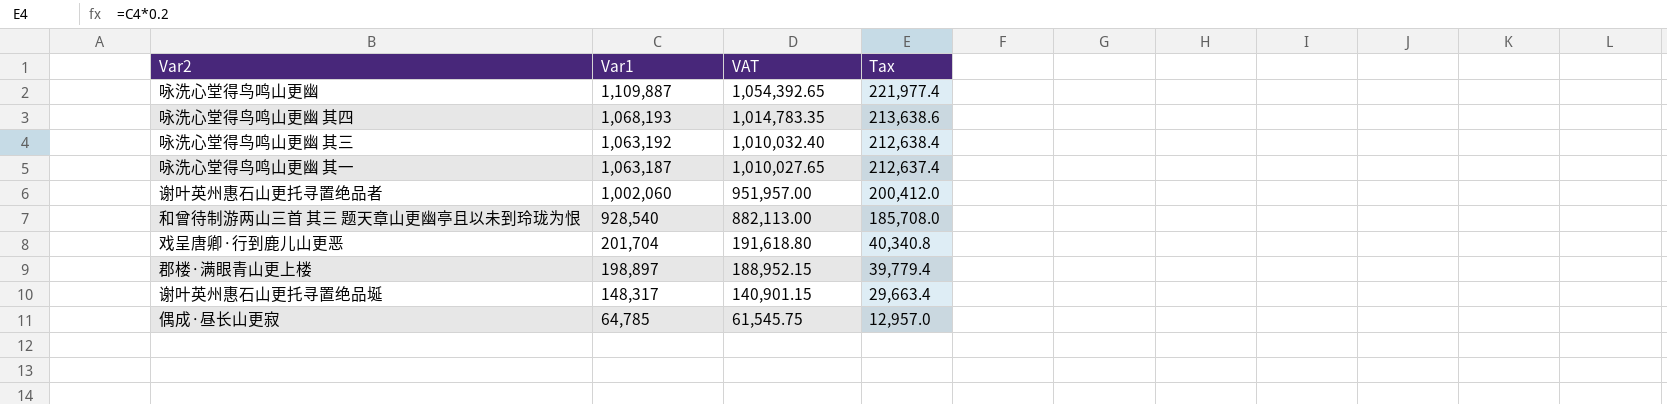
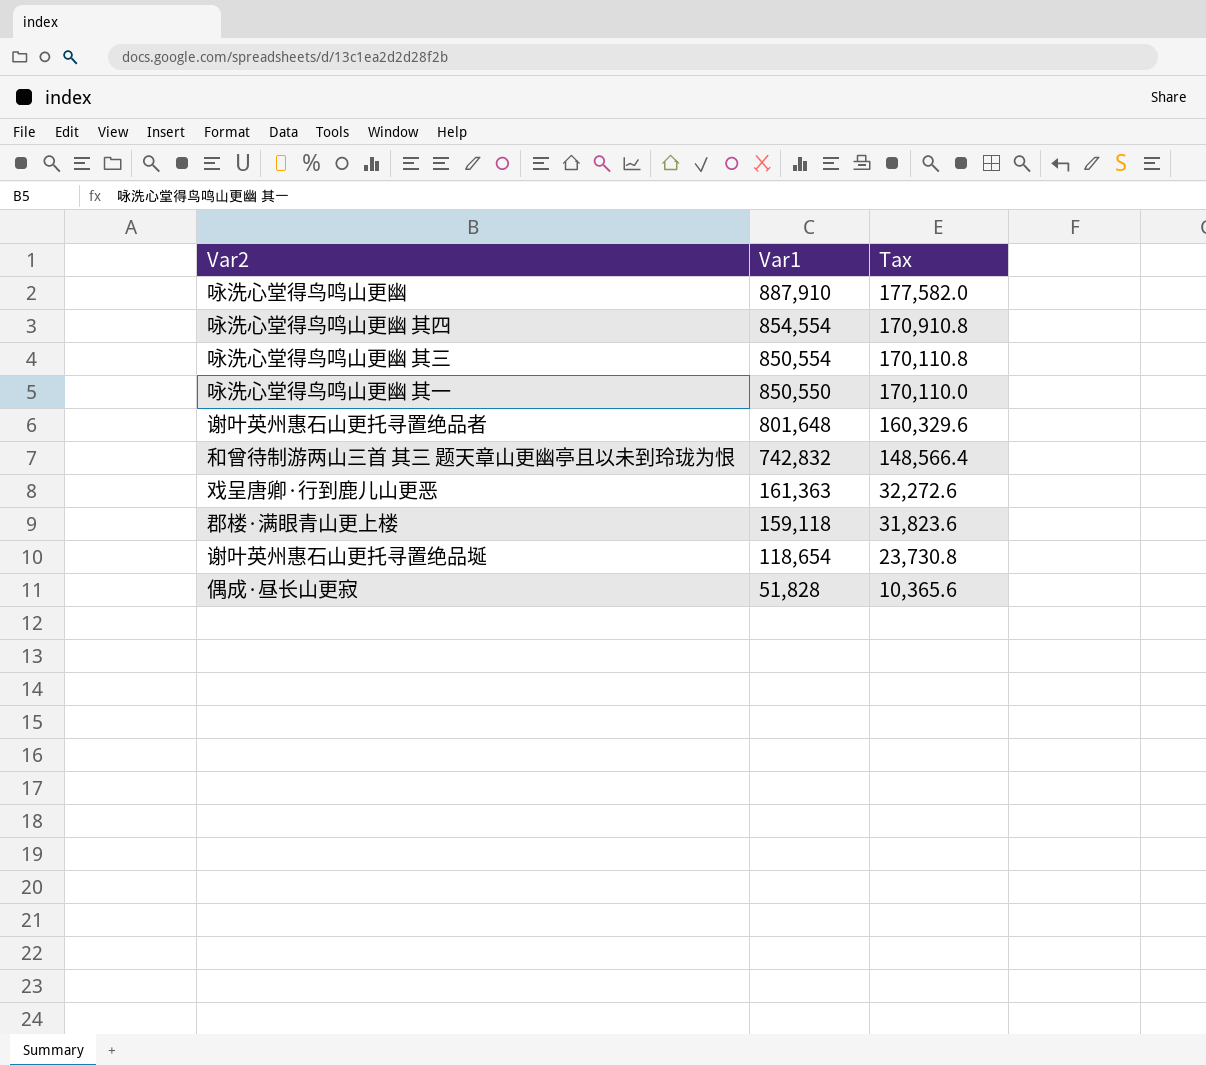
column VAT | formula: [Var1] * 0.95 -> none
咏洗心堂得鸟鸣山更幽 | Var1: 1,109,887 -> 887,910
咏洗心堂得鸟鸣山更幽 | Tax: 221,977.4 -> 177,582.0
咏洗心堂得鸟鸣山更幽 其四 | Var1: 1,068,193 -> 854,554
咏洗心堂得鸟鸣山更幽 其四 | Tax: 213,638.6 -> 170,910.8
咏洗心堂得鸟鸣山更幽 其三 | Var1: 1,063,192 -> 850,554
咏洗心堂得鸟鸣山更幽 其三 | Tax: 212,638.4 -> 170,110.8
咏洗心堂得鸟鸣山更幽 其一 | Var1: 1,063,187 -> 850,550
咏洗心堂得鸟鸣山更幽 其一 | Tax: 212,637.4 -> 170,110.0
谢叶英州惠石山更托寻置绝品者 | Var1: 1,002,060 -> 801,648
谢叶英州惠石山更托寻置绝品者 | Tax: 200,412.0 -> 160,329.6
和曾待制游两山三首 其三 题天章山更幽亭且以未到玲珑为恨 | Var1: 928,540 -> 742,832
和曾待制游两山三首 其三 题天章山更幽亭且以未到玲珑为恨 | Tax: 185,708.0 -> 148,566.4
戏呈唐卿·行到鹿儿山更恶 | Var1: 201,704 -> 161,363
戏呈唐卿·行到鹿儿山更恶 | Tax: 40,340.8 -> 32,272.6
郡楼·满眼青山更上楼 | Var1: 198,897 -> 159,118
郡楼·满眼青山更上楼 | Tax: 39,779.4 -> 31,823.6
谢叶英州惠石山更托寻置绝品埏 | Var1: 148,317 -> 118,654
谢叶英州惠石山更托寻置绝品埏 | Tax: 29,663.4 -> 23,730.8
偶成·昼长山更寂 | Var1: 64,785 -> 51,828
偶成·昼长山更寂 | Tax: 12,957.0 -> 10,365.6

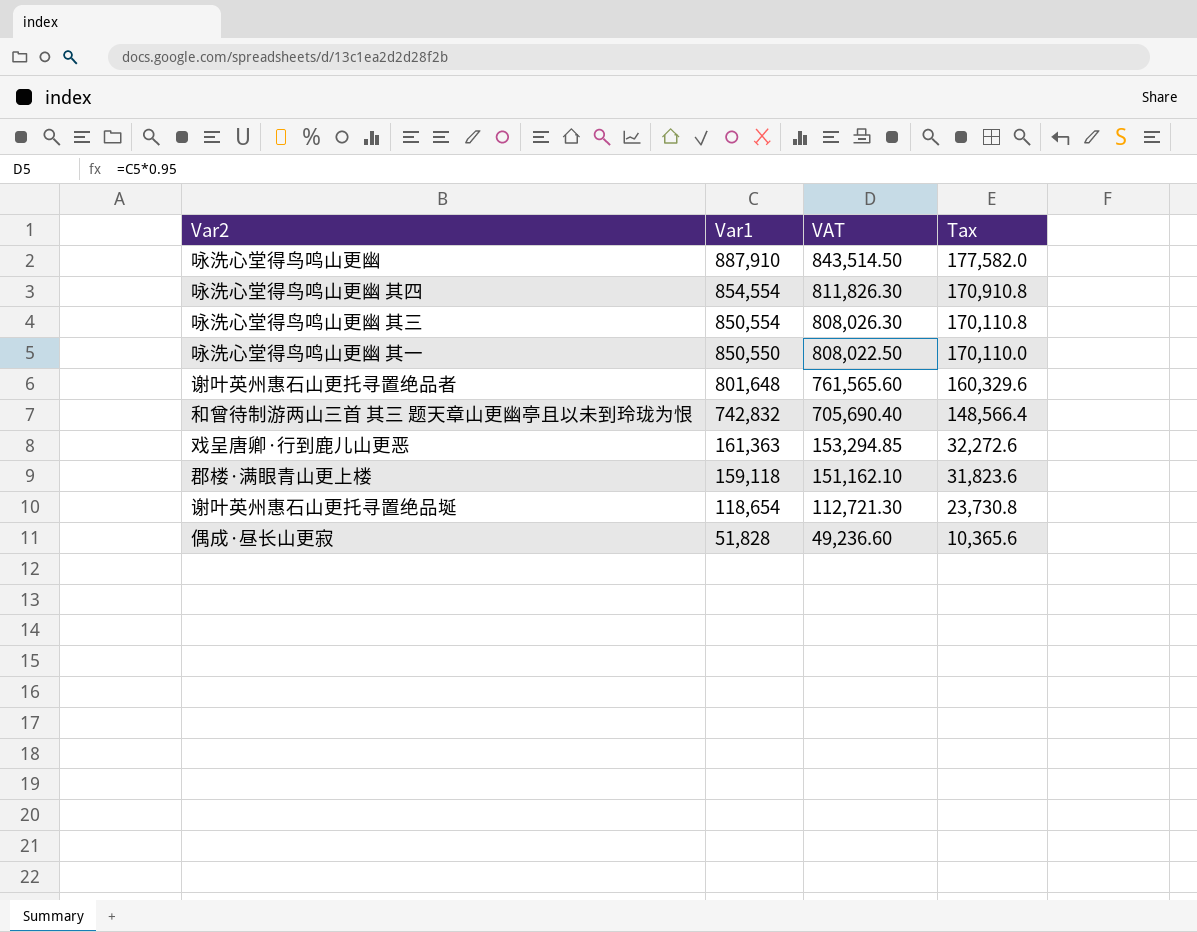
column VAT | formula: none -> [Var1] * 0.95

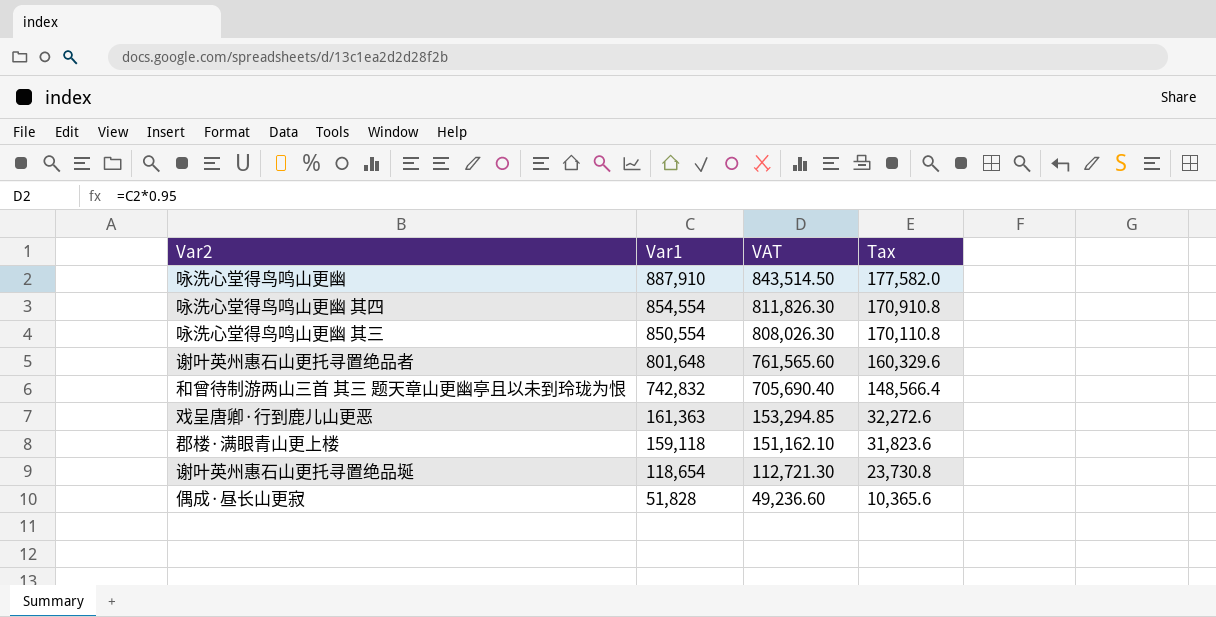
row 咏洗心堂得鸟鸣山更幽 其一: 850,550 | 808,022.50 | 170,110.0 -> none

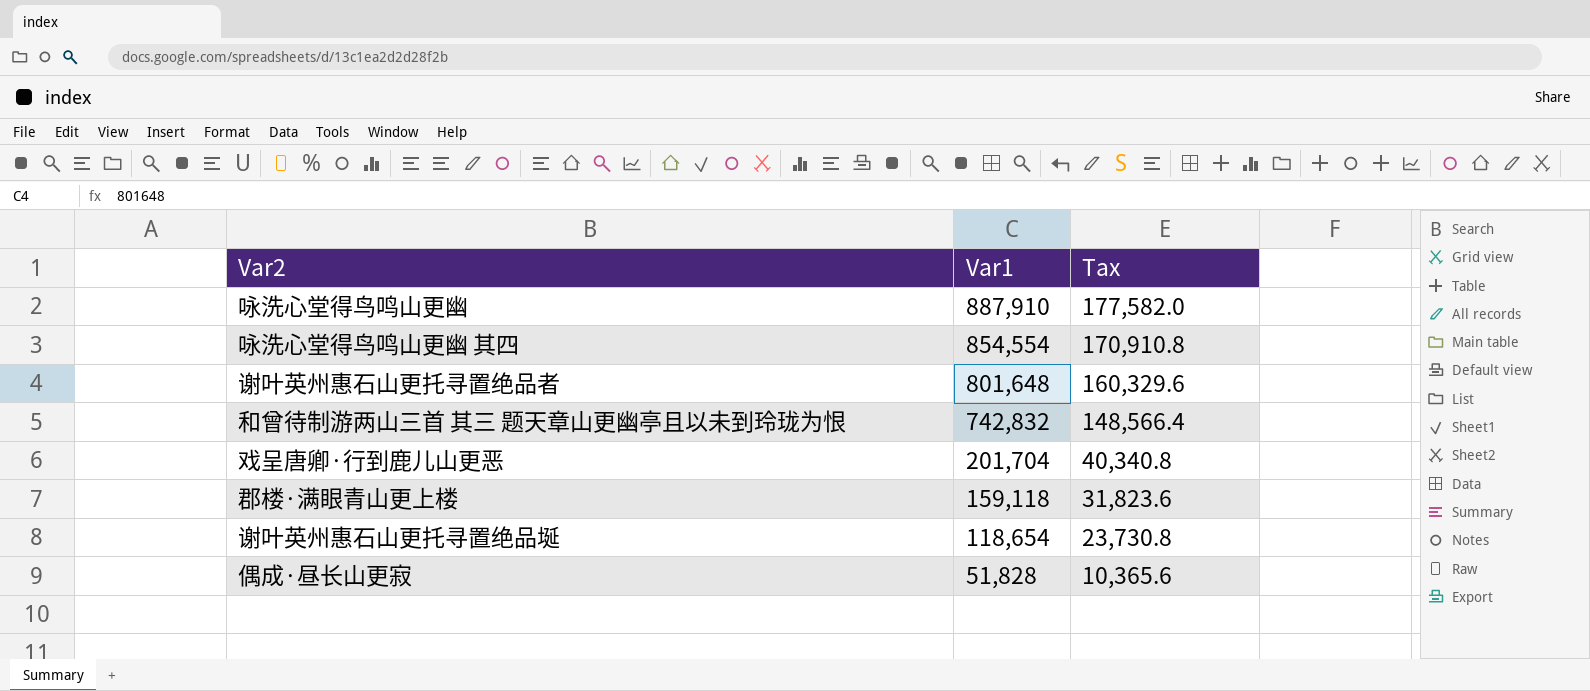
column VAT | formula: [Var1] * 0.95 -> none
row 咏洗心堂得鸟鸣山更幽 其三: 850,554 | 808,026.30 | 170,110.8 -> none
戏呈唐卿·行到鹿儿山更恶 | Var1: 161,363 -> 201,704
戏呈唐卿·行到鹿儿山更恶 | Tax: 32,272.6 -> 40,340.8

